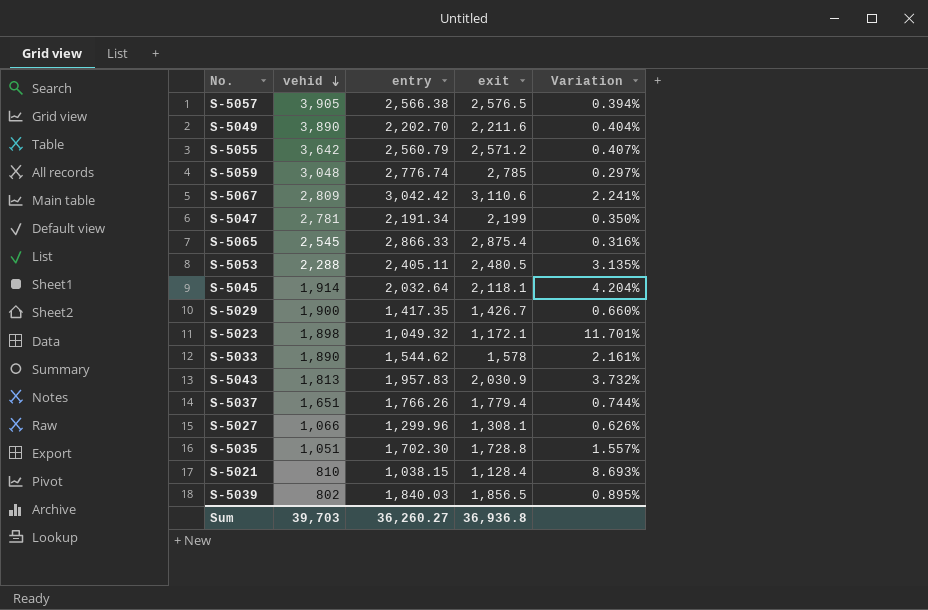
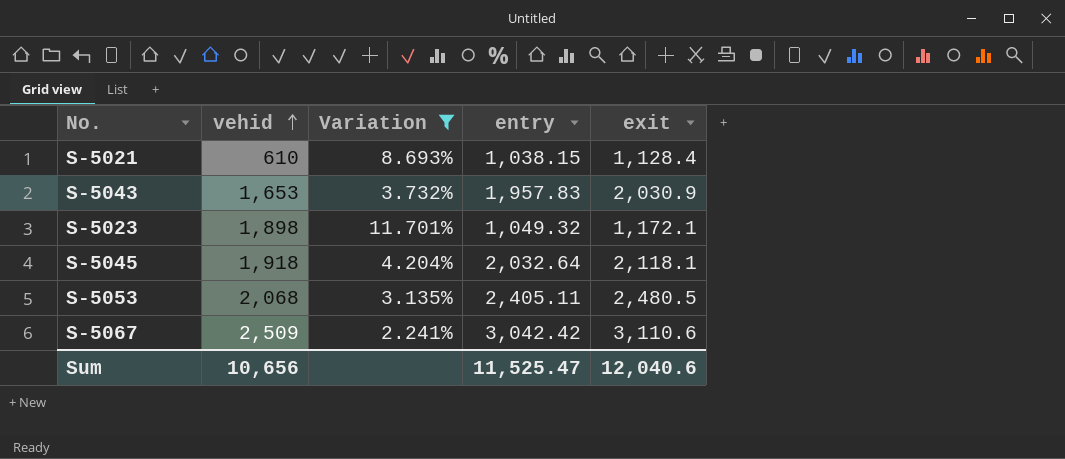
filter: none -> Variation >= 2.241%
row order: vehid descending -> vehid ascending
column Variation | position: 5 -> 3
S-5021 | vehid: 810 -> 610
S-5043 | vehid: 1,813 -> 1,653
S-5045 | vehid: 1,914 -> 1,918
S-5053 | vehid: 2,288 -> 2,068
S-5067 | vehid: 2,809 -> 2,509
Sum | vehid: 39,703 -> 10,656
Sum | entry: 36,260.27 -> 11,525.47
Sum | exit: 36,936.8 -> 12,040.6

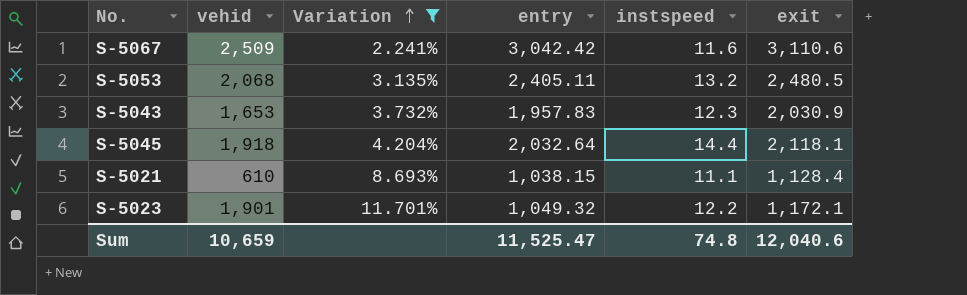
row order: vehid ascending -> Variation ascending
column instspeed | position: none -> 5
S-5023 | vehid: 1,898 -> 1,901
Sum | vehid: 10,656 -> 10,659

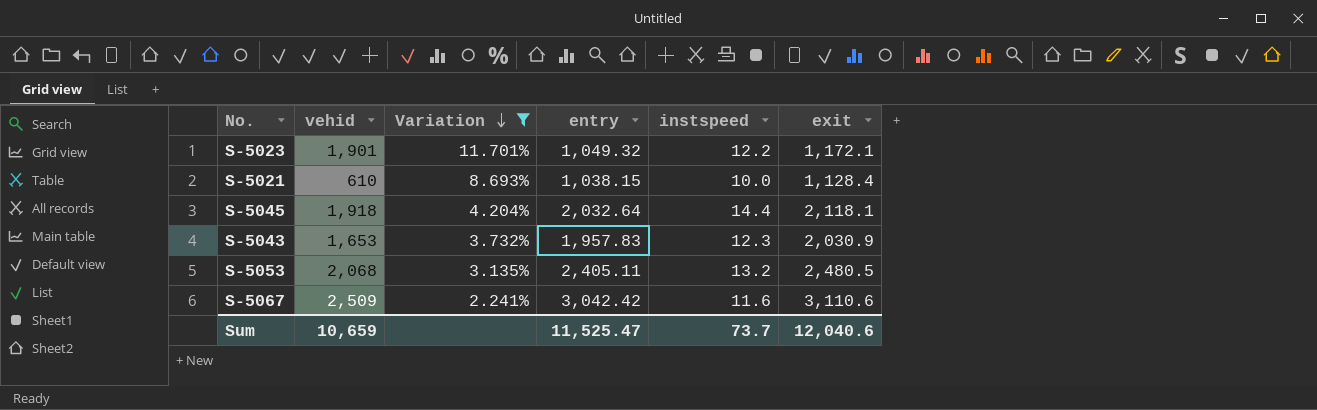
row order: Variation ascending -> Variation descending
S-5021 | instspeed: 11.1 -> 10.0
Sum | instspeed: 74.8 -> 73.7

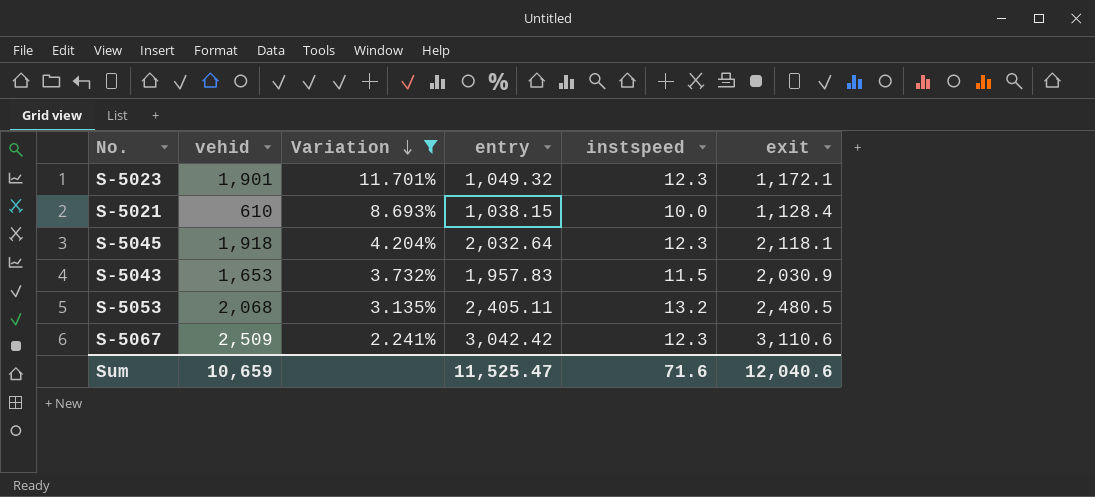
S-5023 | instspeed: 12.2 -> 12.3
S-5045 | instspeed: 14.4 -> 12.3
S-5043 | instspeed: 12.3 -> 11.5
S-5067 | instspeed: 11.6 -> 12.3
Sum | instspeed: 73.7 -> 71.6

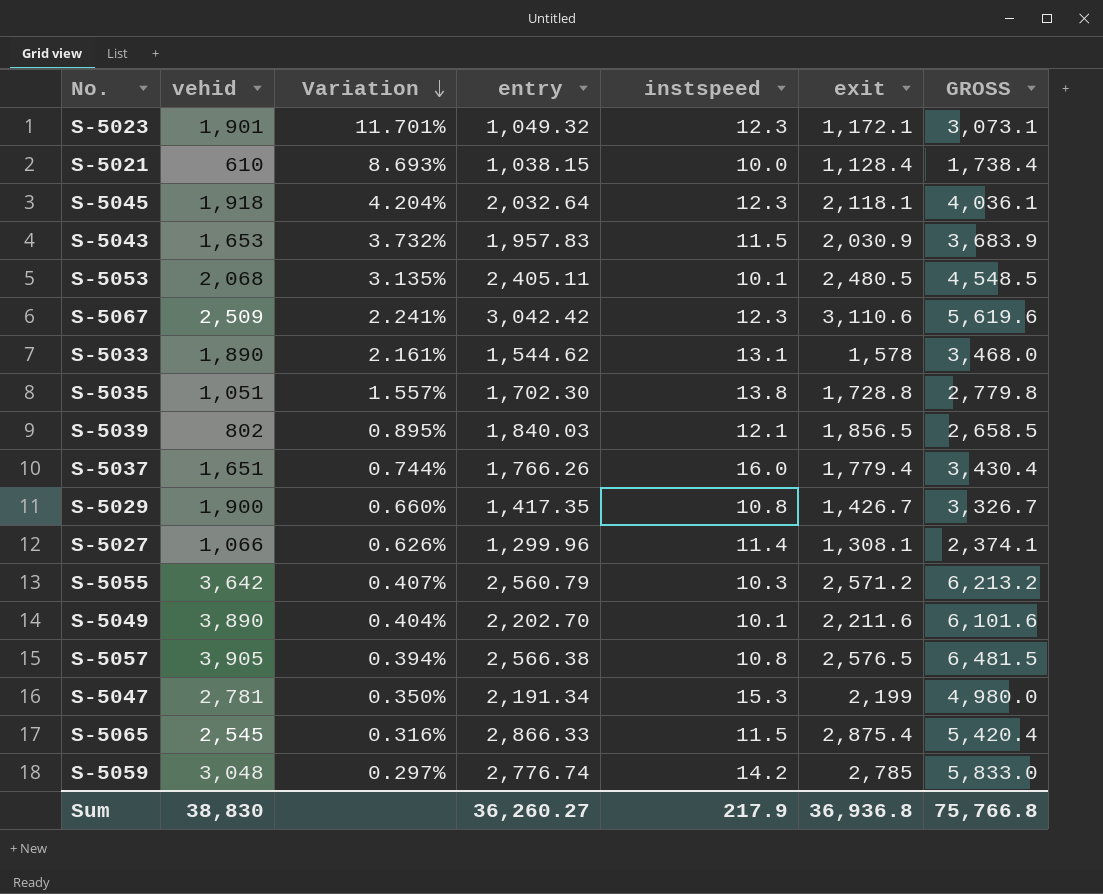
filter: Variation >= 2.241% -> none
column GROSS | formula: none -> [vehid] + [exit]
S-5053 | instspeed: 13.2 -> 10.1
Sum | vehid: 10,659 -> 38,830
Sum | entry: 11,525.47 -> 36,260.27
Sum | instspeed: 71.6 -> 217.9
Sum | exit: 12,040.6 -> 36,936.8

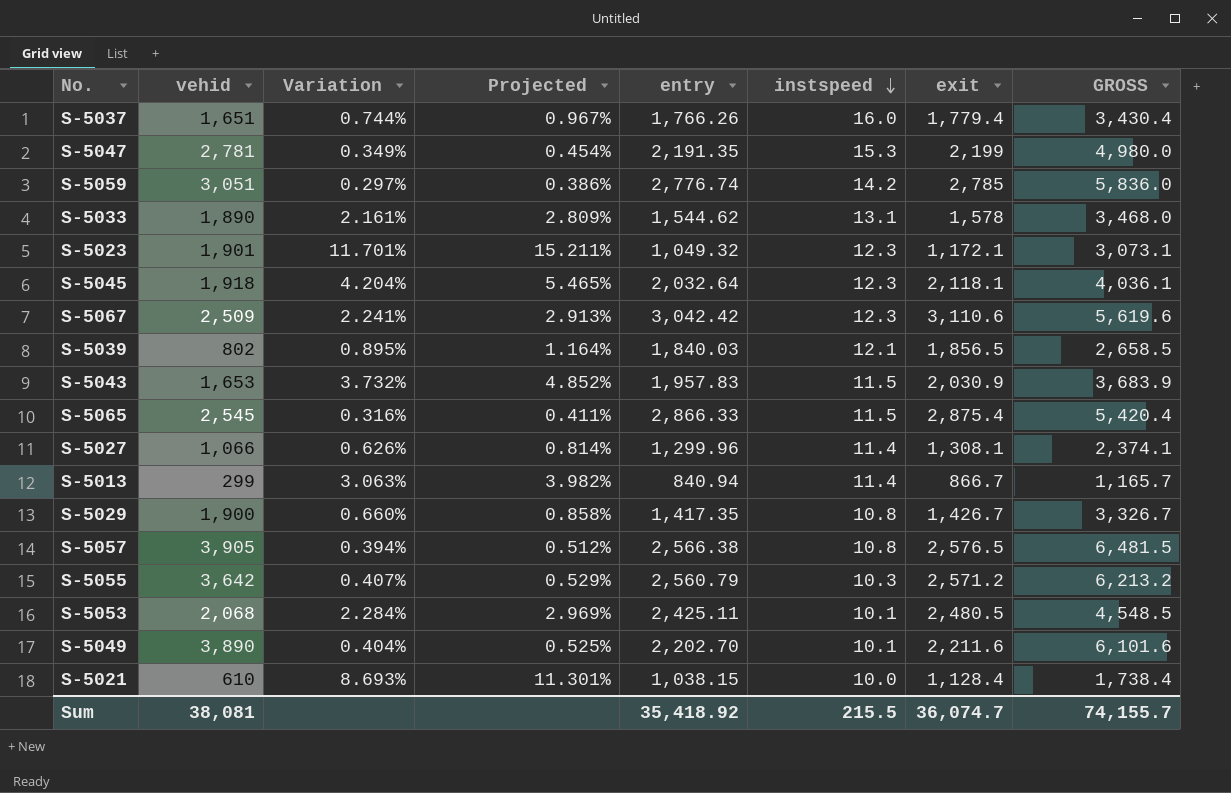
row order: Variation descending -> instspeed descending
column Projected | formula: none -> [Variation] * 1.3
row S-5035: 1,051 | 1.557% | 1,702.30 | 13.8 | 1,728.8 | 2,779.8 -> none
S-5047 | Variation: 0.350% -> 0.349%
S-5047 | entry: 2,191.34 -> 2,191.35
S-5059 | vehid: 3,048 -> 3,051
S-5059 | GROSS: 5,833.0 -> 5,836.0
row S-5013: none -> 299 | 3.063% | 3.982% | 840.94 | 11.4 | 866.7 | 1,165.7
S-5053 | Variation: 3.135% -> 2.284%
S-5053 | entry: 2,405.11 -> 2,425.11
Sum | vehid: 38,830 -> 38,081
Sum | entry: 36,260.27 -> 35,418.92
Sum | instspeed: 217.9 -> 215.5
Sum | exit: 36,936.8 -> 36,074.7
Sum | GROSS: 75,766.8 -> 74,155.7

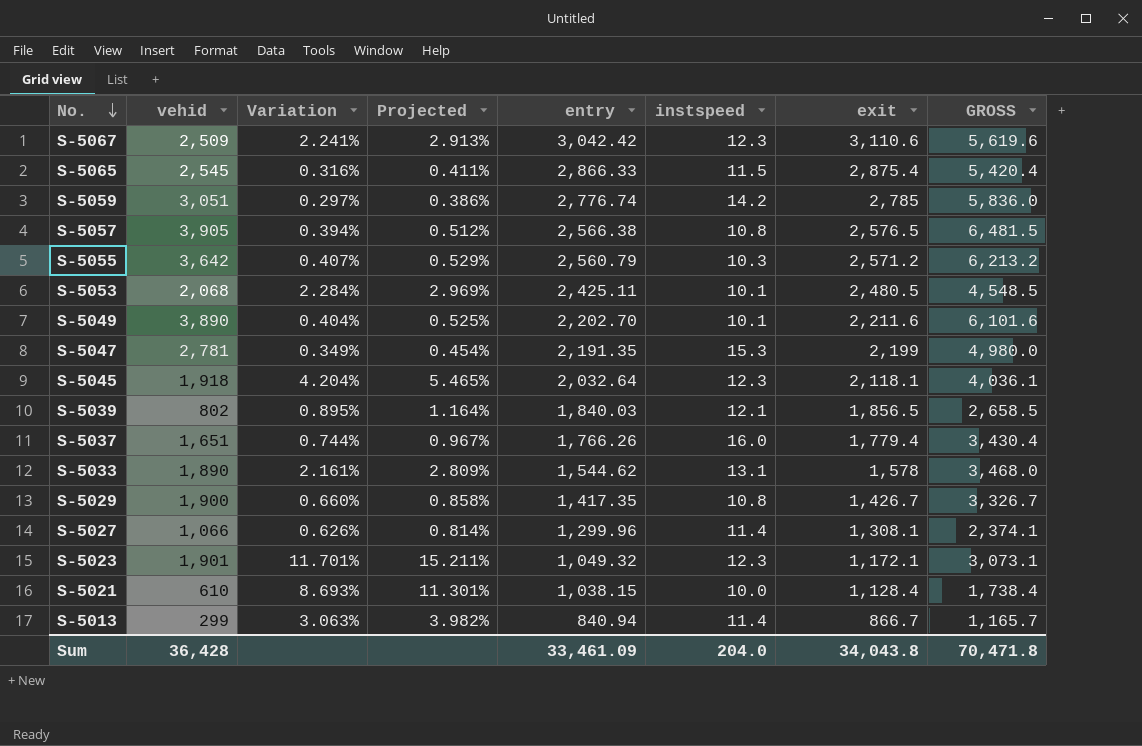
row order: instspeed descending -> No. descending
row S-5043: 1,653 | 3.732% | 4.852% | 1,957.83 | 11.5 | 2,030.9 | 3,683.9 -> none
Sum | vehid: 38,081 -> 36,428
Sum | entry: 35,418.92 -> 33,461.09
Sum | instspeed: 215.5 -> 204.0
Sum | exit: 36,074.7 -> 34,043.8
Sum | GROSS: 74,155.7 -> 70,471.8

